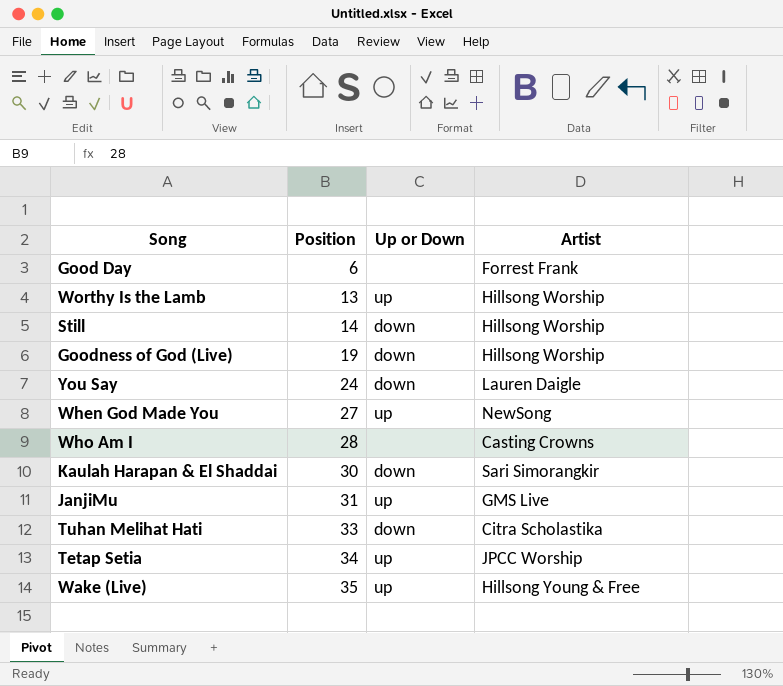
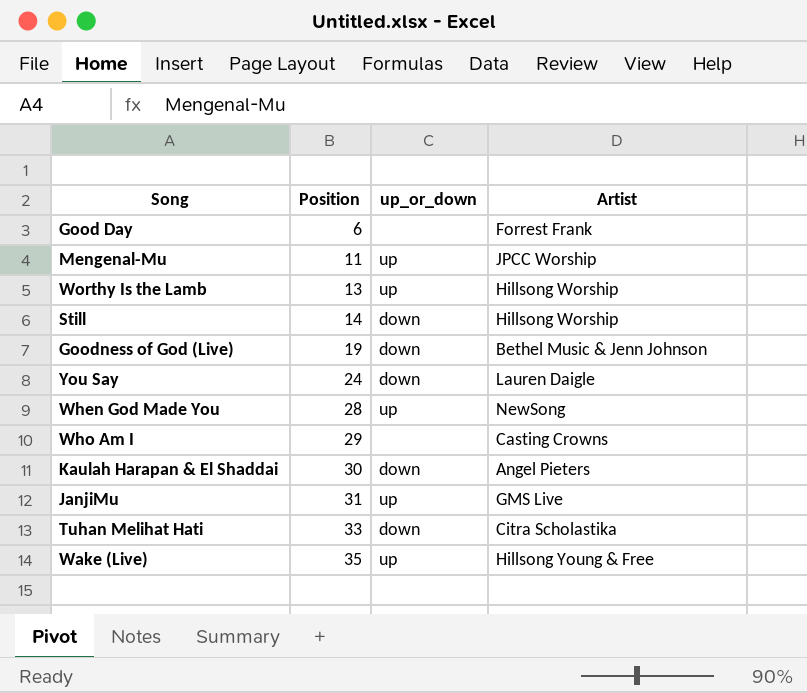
column name: Up or Down -> up_or_down
row Tetap Setia: 34 | up | JPCC Worship -> none
row Mengenal-Mu: none -> 11 | up | JPCC Worship
Goodness of God (Live) | Artist: Hillsong Worship -> Bethel Music & Jenn Johnson
When God Made You | Position: 27 -> 28
Who Am I | Position: 28 -> 29
Kaulah Harapan & El Shaddai | Artist: Sari Simorangkir -> Angel Pieters

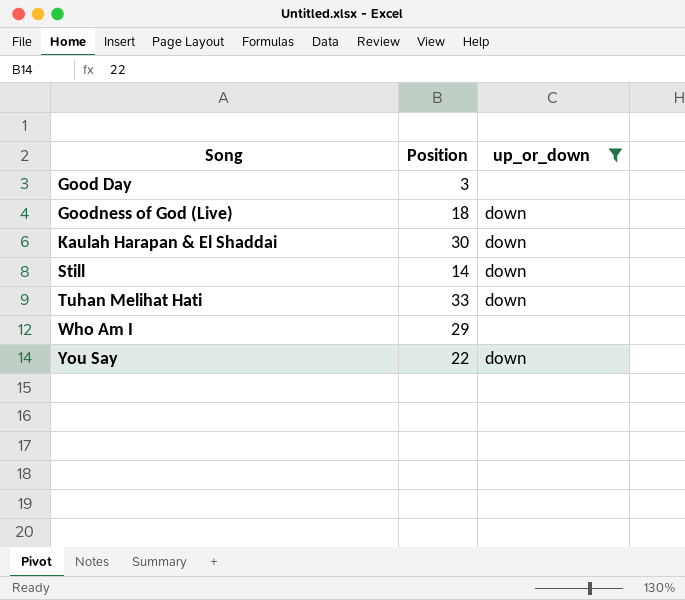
filter: none -> up_or_down != up
row order: Position ascending -> Song ascending
column Artist | position: 4 -> none
Good Day | Position: 6 -> 3
Goodness of God (Live) | Position: 19 -> 18
You Say | Position: 24 -> 22

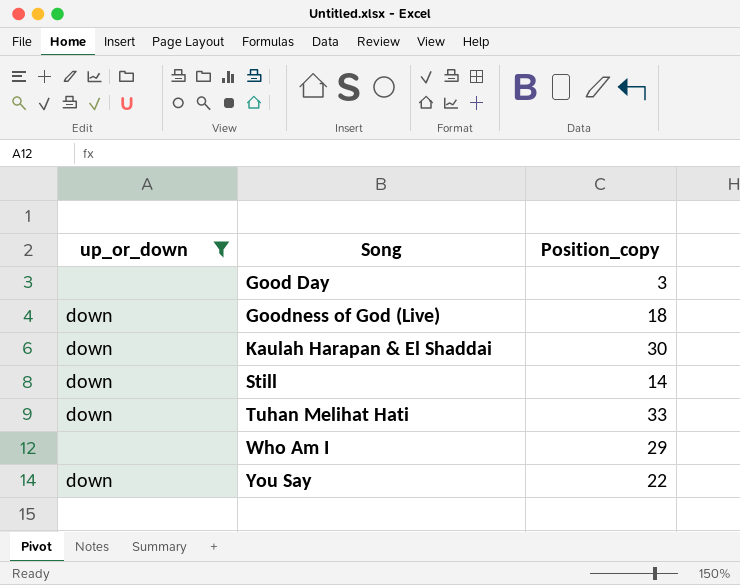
column up_or_down | position: 3 -> 1
column name: Position -> Position_copy

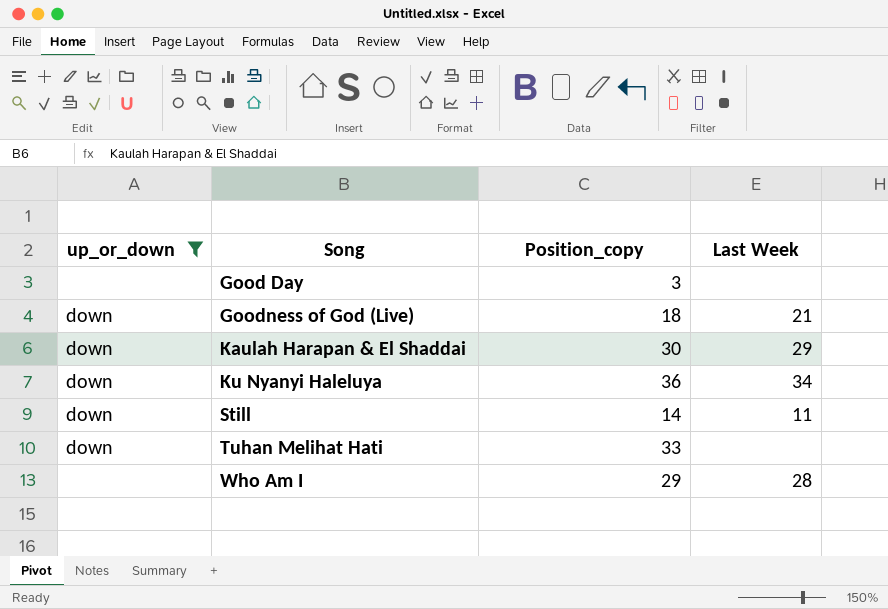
column Last Week | position: none -> 4
row You Say: down | 22 -> none
row Ku Nyanyi Haleluya: none -> down | 36 | 34

